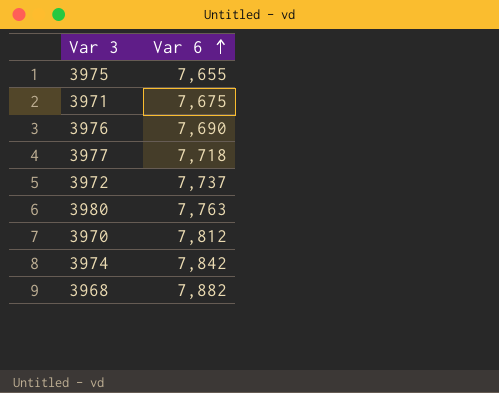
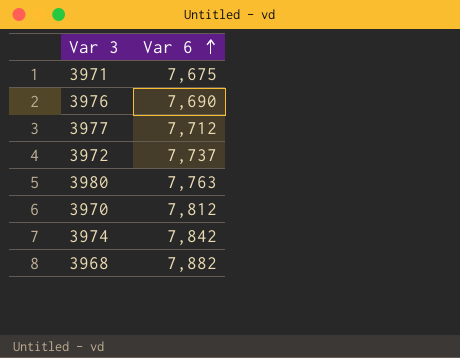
row 3975: 7,655 -> none
3977 | Var 6: 7,718 -> 7,712

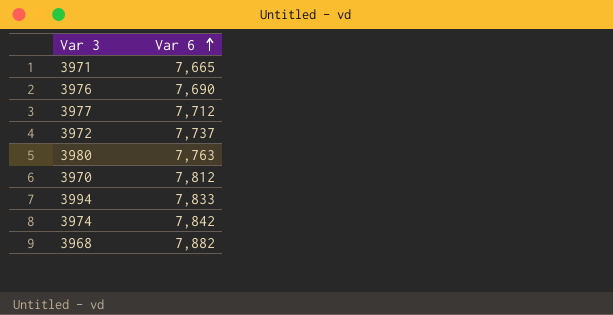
3971 | Var 6: 7,675 -> 7,665
row 3994: none -> 7,833

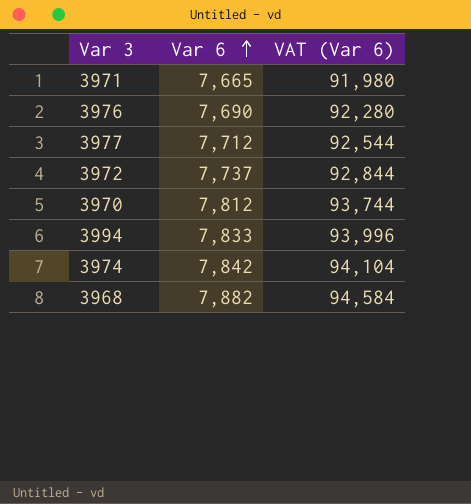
column VAT (Var 6) | formula: none -> [Var 6] * 12
row 3980: 7,763 -> none

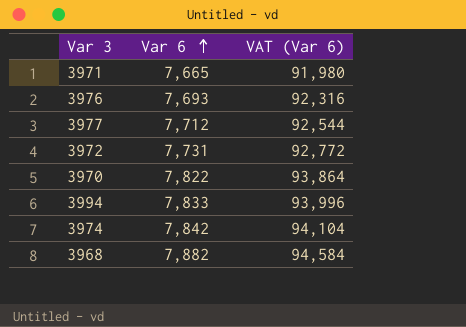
3976 | Var 6: 7,690 -> 7,693
3976 | VAT (Var 6): 92,280 -> 92,316
3972 | Var 6: 7,737 -> 7,731
3972 | VAT (Var 6): 92,844 -> 92,772
3970 | Var 6: 7,812 -> 7,822
3970 | VAT (Var 6): 93,744 -> 93,864

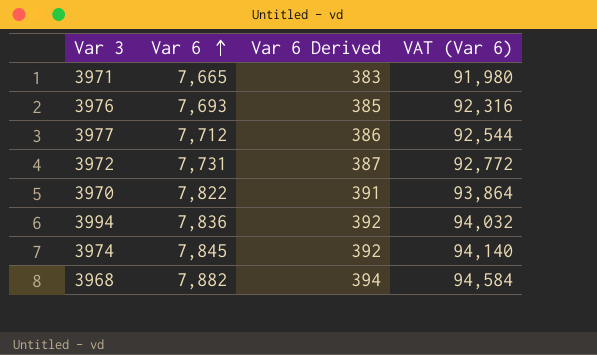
column Var 6 Derived | formula: none -> [Var 6] * 0.05
3994 | Var 6: 7,833 -> 7,836
3994 | VAT (Var 6): 93,996 -> 94,032
3974 | Var 6: 7,842 -> 7,845
3974 | VAT (Var 6): 94,104 -> 94,140

